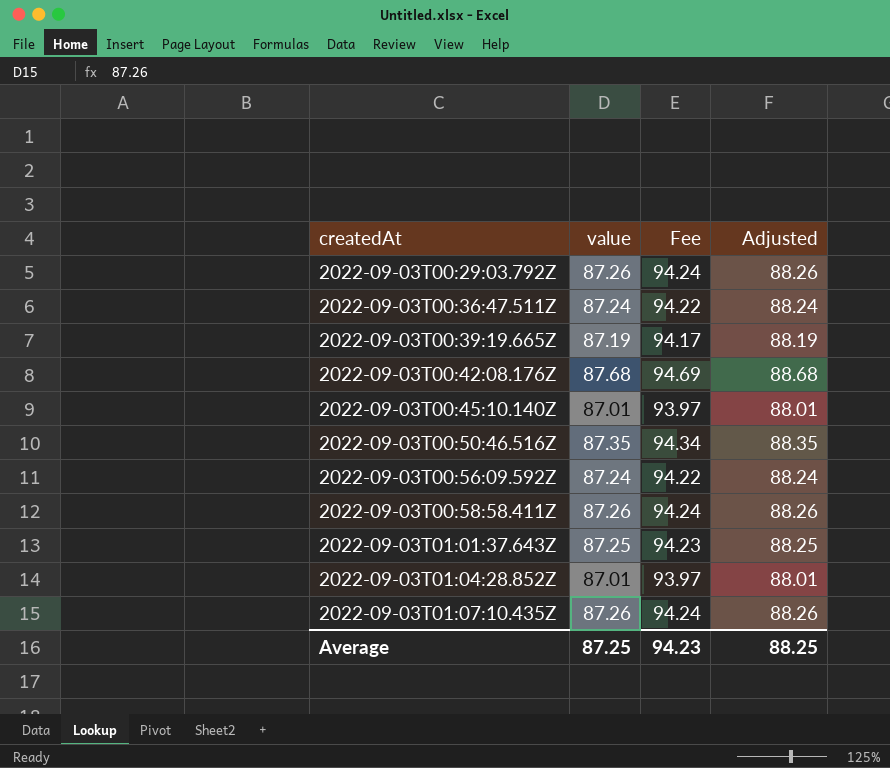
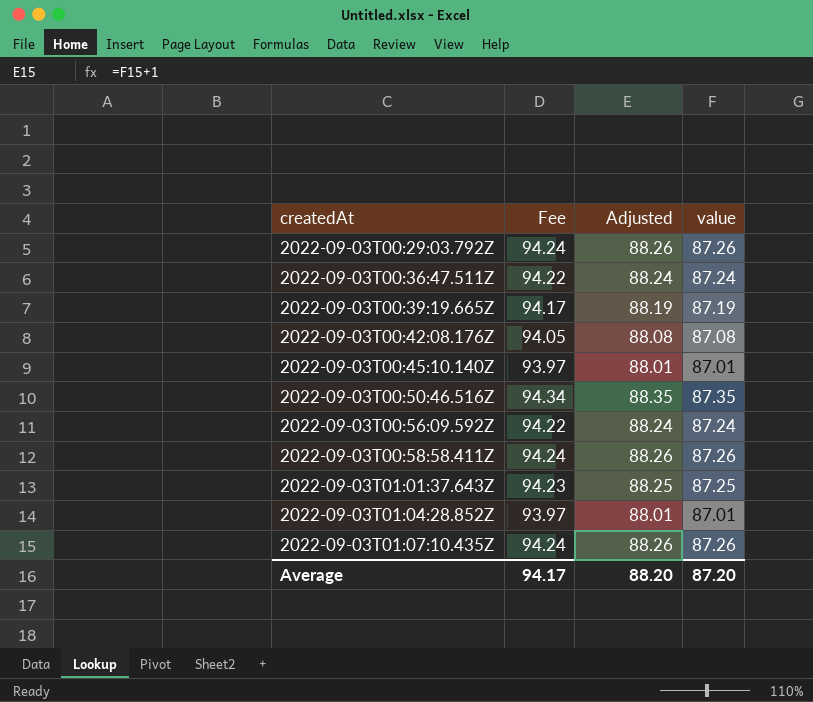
column value | position: 2 -> 4
2022-09-03T00:42:08.176Z | Fee: 94.69 -> 94.05
2022-09-03T00:42:08.176Z | Adjusted: 88.68 -> 88.08
2022-09-03T00:42:08.176Z | value: 87.68 -> 87.08
Average | Fee: 94.23 -> 94.17
Average | Adjusted: 88.25 -> 88.20
Average | value: 87.25 -> 87.20

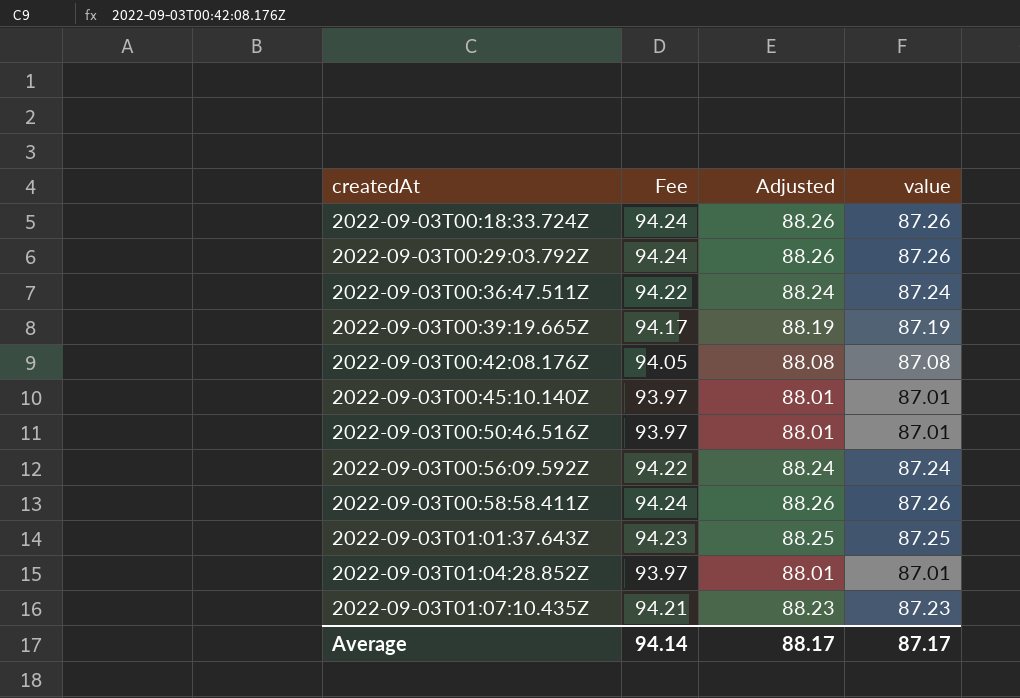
row 2022-09-03T00:18:33.724Z: none -> 94.24 | 88.26 | 87.26
2022-09-03T00:50:46.516Z | Fee: 94.34 -> 93.97
2022-09-03T00:50:46.516Z | Adjusted: 88.35 -> 88.01
2022-09-03T00:50:46.516Z | value: 87.35 -> 87.01
2022-09-03T01:07:10.435Z | Fee: 94.24 -> 94.21
2022-09-03T01:07:10.435Z | Adjusted: 88.26 -> 88.23
2022-09-03T01:07:10.435Z | value: 87.26 -> 87.23
Average | Fee: 94.17 -> 94.14
Average | Adjusted: 88.20 -> 88.17
Average | value: 87.20 -> 87.17

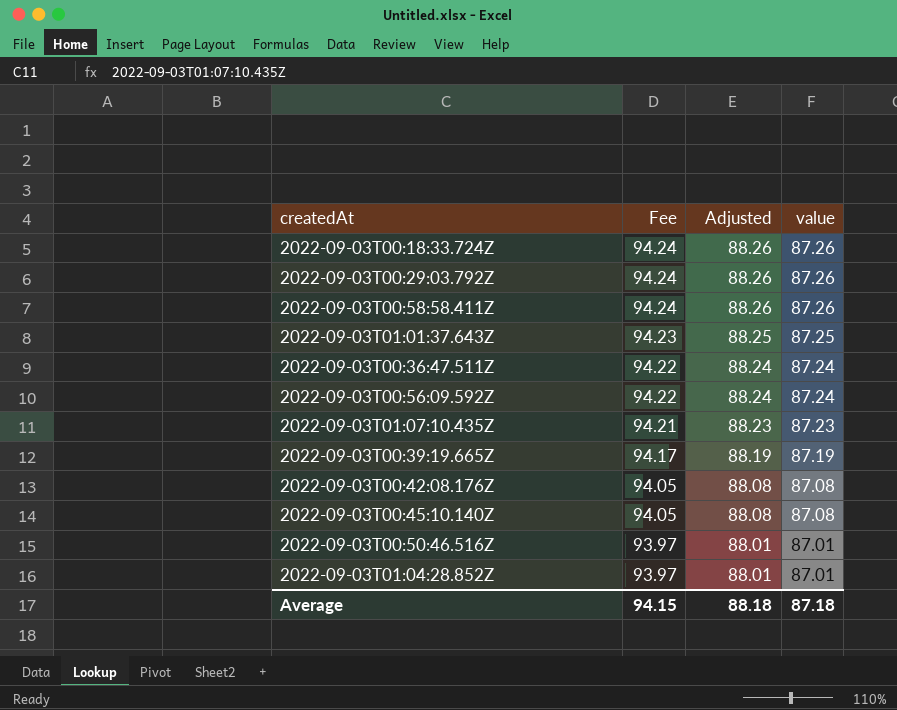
row order: createdAt ascending -> Fee descending
2022-09-03T00:45:10.140Z | Fee: 93.97 -> 94.05
2022-09-03T00:45:10.140Z | Adjusted: 88.01 -> 88.08
2022-09-03T00:45:10.140Z | value: 87.01 -> 87.08
Average | Fee: 94.14 -> 94.15
Average | Adjusted: 88.17 -> 88.18
Average | value: 87.17 -> 87.18

